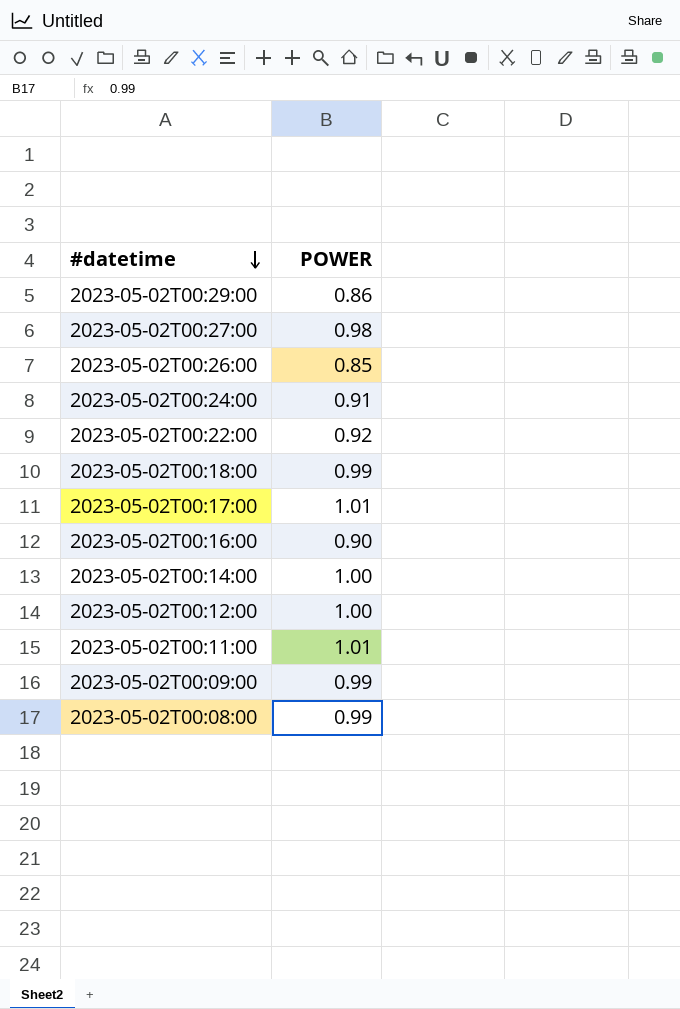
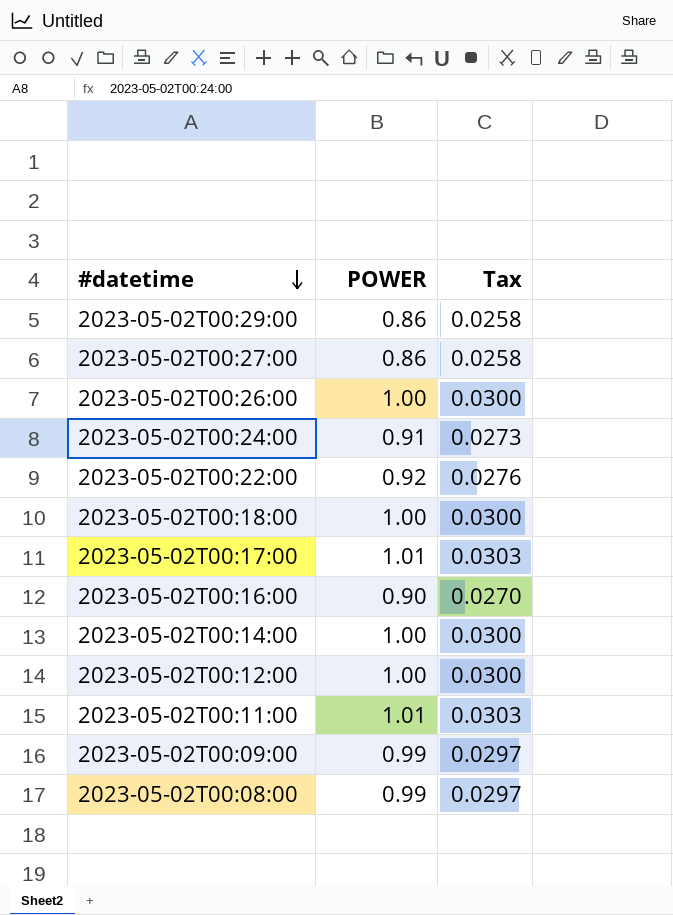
column Tax | formula: none -> [POWER] * 0.03
2023-05-02T00:27:00 | POWER: 0.98 -> 0.86
2023-05-02T00:26:00 | POWER: 0.85 -> 1.00
2023-05-02T00:18:00 | POWER: 0.99 -> 1.00

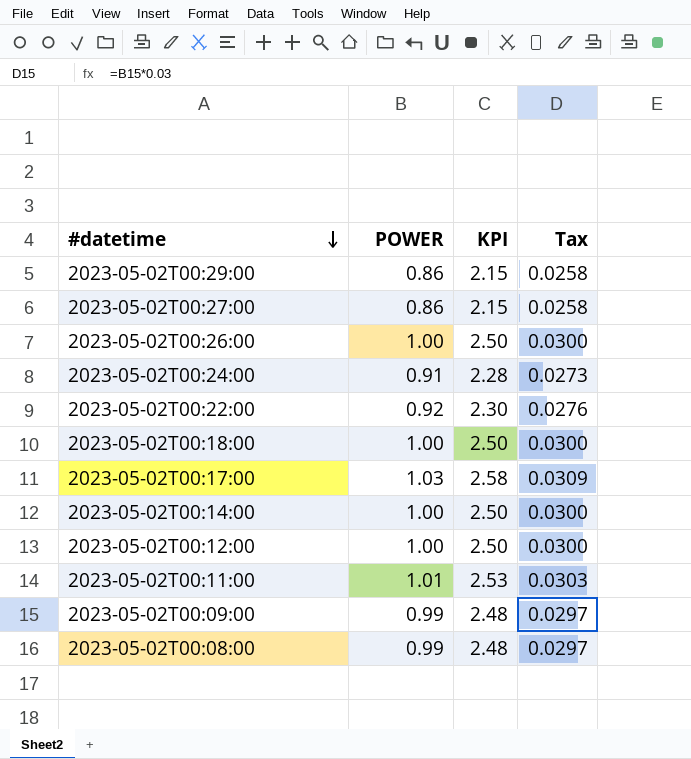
column KPI | formula: none -> [POWER] * 2.5
row 2023-05-02T00:16:00: 0.90 | 0.0270 -> none
2023-05-02T00:17:00 | POWER: 1.01 -> 1.03
2023-05-02T00:17:00 | Tax: 0.0303 -> 0.0309

